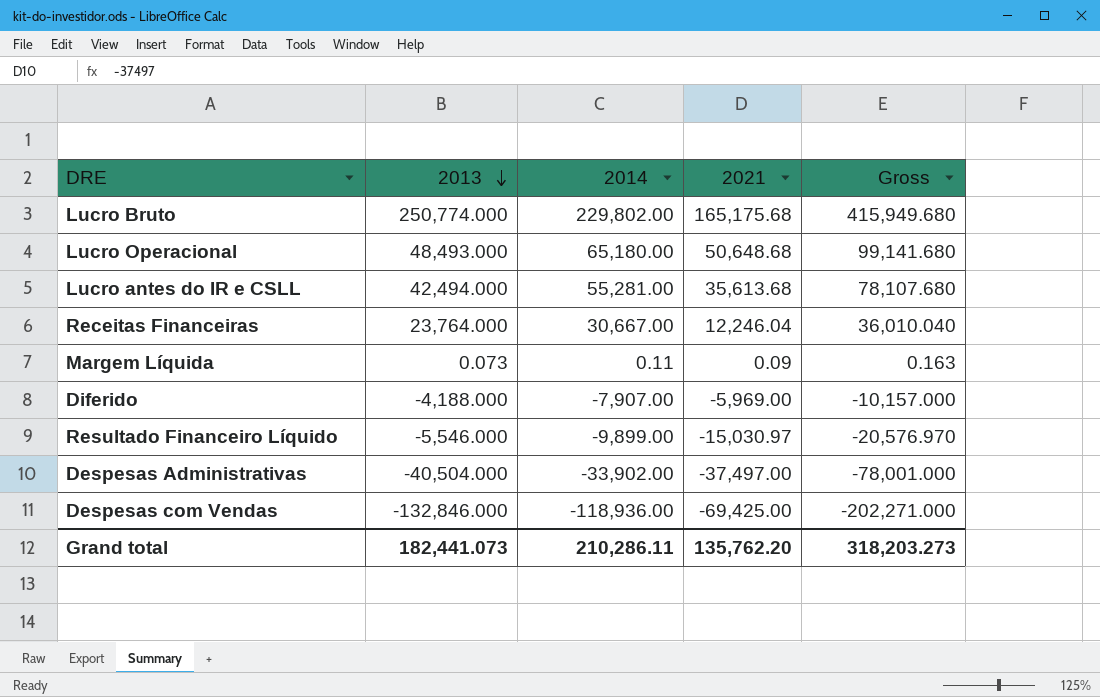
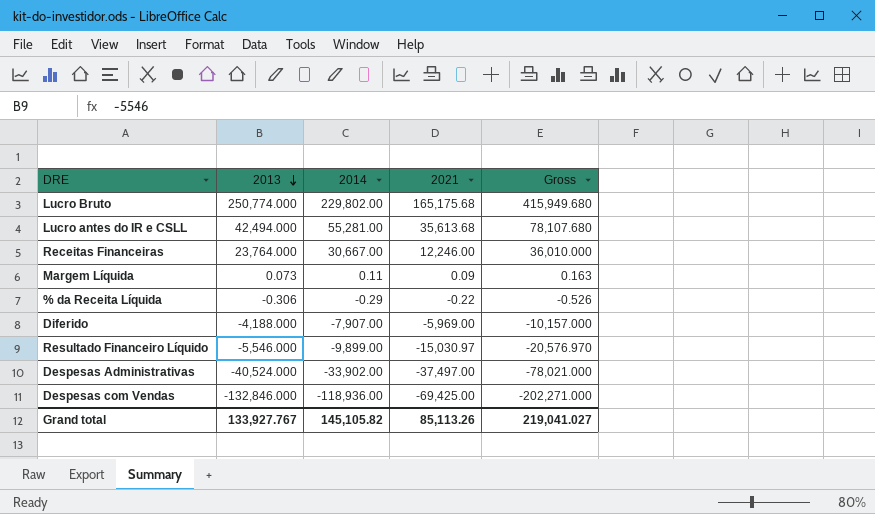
row Lucro Operacional: 48,493.000 | 65,180.00 | 50,648.68 | 99,141.680 -> none
Receitas Financeiras | 2021: 12,246.04 -> 12,246.00
Receitas Financeiras | Gross: 36,010.040 -> 36,010.000
row % da Receita Líquida: none -> -0.306 | -0.29 | -0.22 | -0.526
Despesas Administrativas | 2013: -40,504.000 -> -40,524.000
Despesas Administrativas | Gross: -78,001.000 -> -78,021.000
Grand total | 2013: 182,441.073 -> 133,927.767
Grand total | 2014: 210,286.11 -> 145,105.82
Grand total | 2021: 135,762.20 -> 85,113.26
Grand total | Gross: 318,203.273 -> 219,041.027

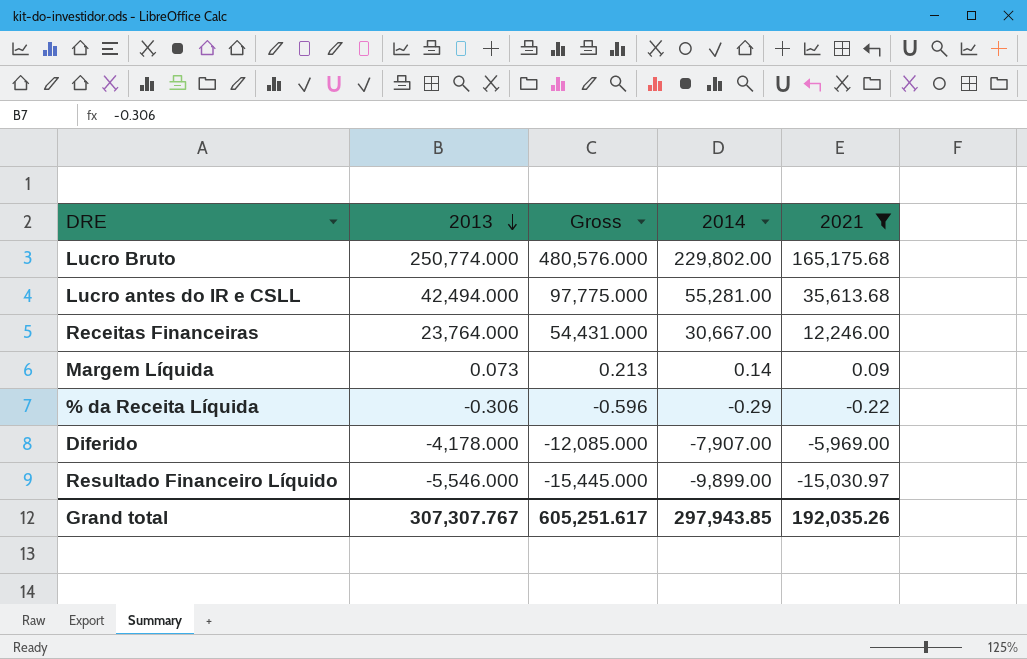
filter: none -> 2021 >= -15,030.97
column Gross | formula: [2013] + [2021] -> [2013] + [2014]
column Gross | position: 5 -> 3
Margem Líquida | 2014: 0.11 -> 0.14
Diferido | 2013: -4,188.000 -> -4,178.000
Grand total | 2013: 133,927.767 -> 307,307.767
Grand total | Gross: 219,041.027 -> 605,251.617
Grand total | 2014: 145,105.82 -> 297,943.85
Grand total | 2021: 85,113.26 -> 192,035.26

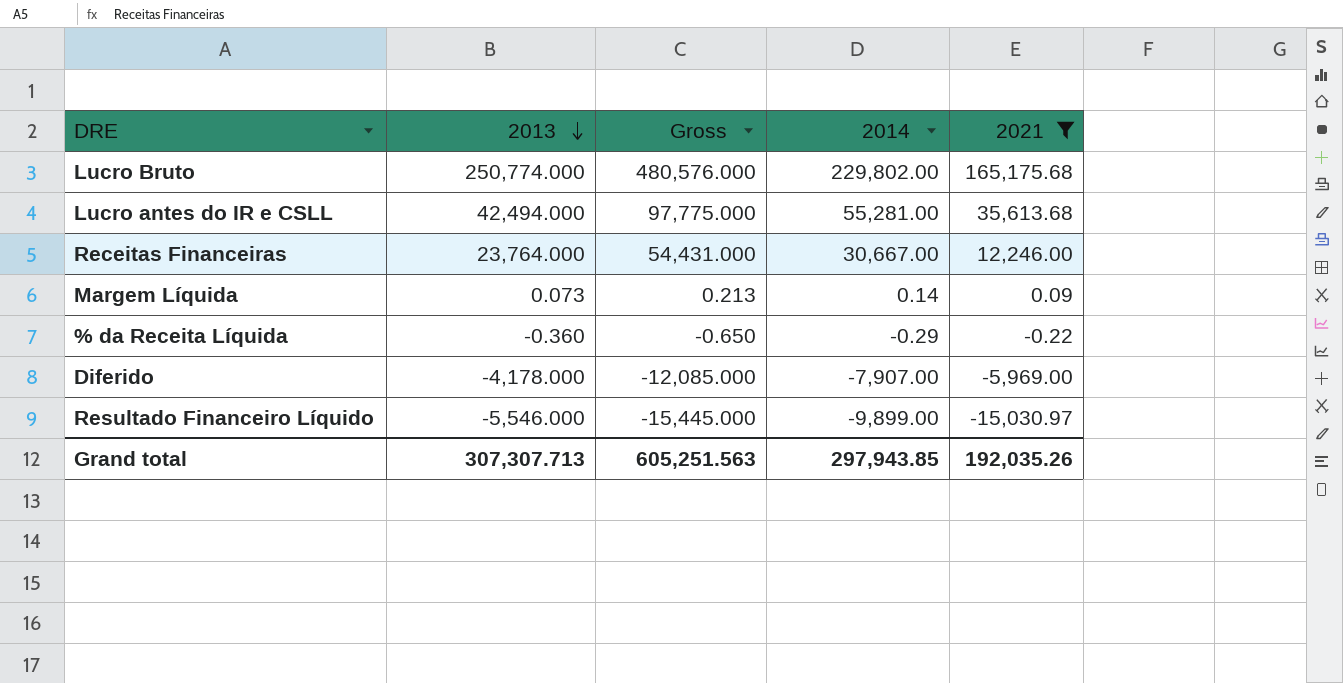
% da Receita Líquida | 2013: -0.306 -> -0.360
% da Receita Líquida | Gross: -0.596 -> -0.650
Grand total | 2013: 307,307.767 -> 307,307.713
Grand total | Gross: 605,251.617 -> 605,251.563

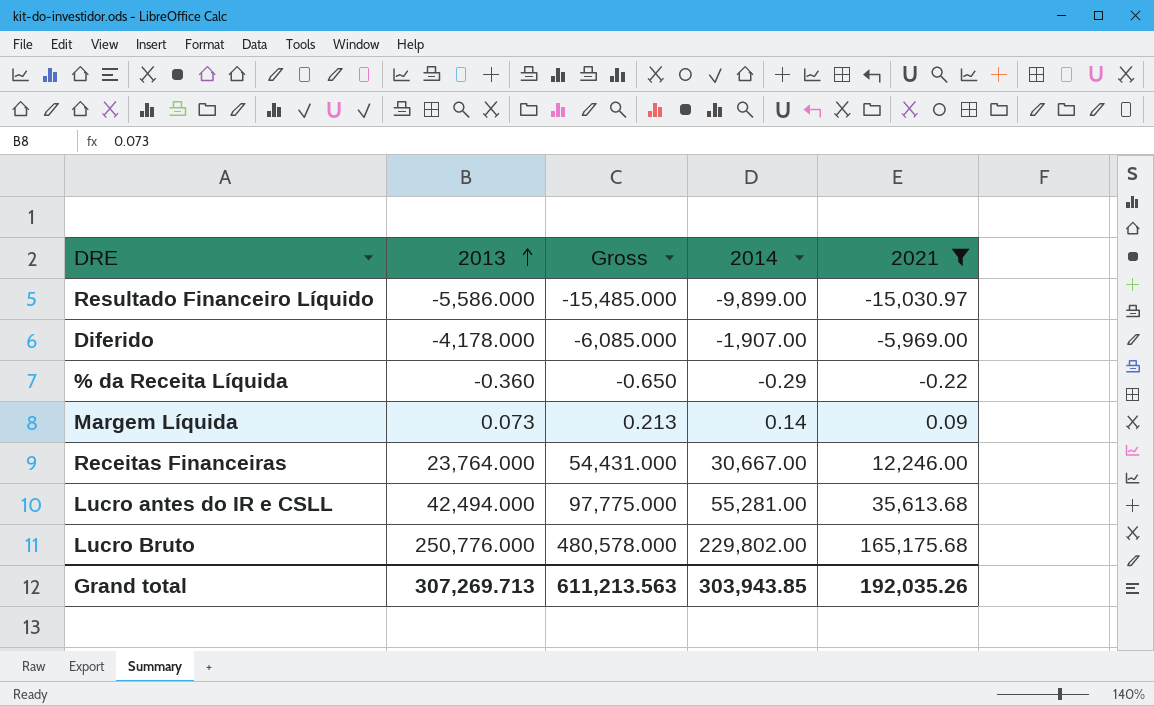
row order: 2013 descending -> 2013 ascending
Resultado Financeiro Líquido | 2013: -5,546.000 -> -5,586.000
Resultado Financeiro Líquido | Gross: -15,445.000 -> -15,485.000
Diferido | Gross: -12,085.000 -> -6,085.000
Diferido | 2014: -7,907.00 -> -1,907.00
Lucro Bruto | 2013: 250,774.000 -> 250,776.000
Lucro Bruto | Gross: 480,576.000 -> 480,578.000
Grand total | 2013: 307,307.713 -> 307,269.713
Grand total | Gross: 605,251.563 -> 611,213.563
Grand total | 2014: 297,943.85 -> 303,943.85

